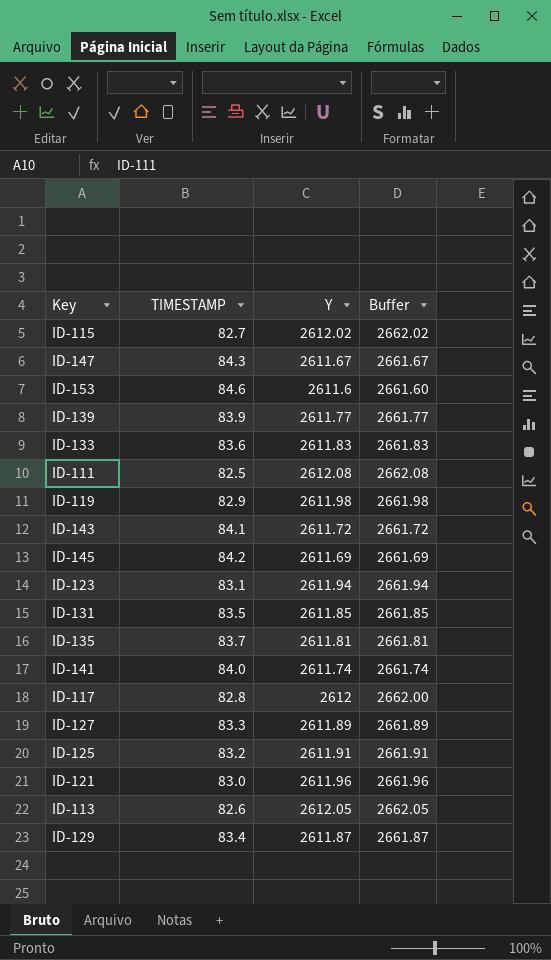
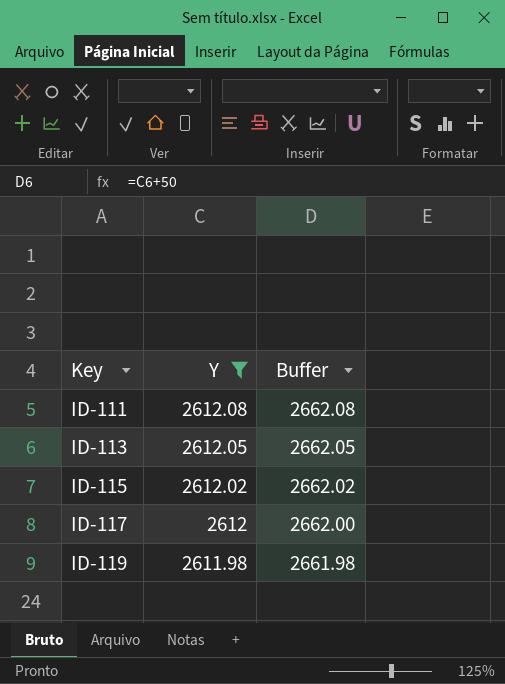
filter: none -> Y >= 2611.98
row order: none -> Key ascending
column TIMESTAMP | position: 2 -> none

